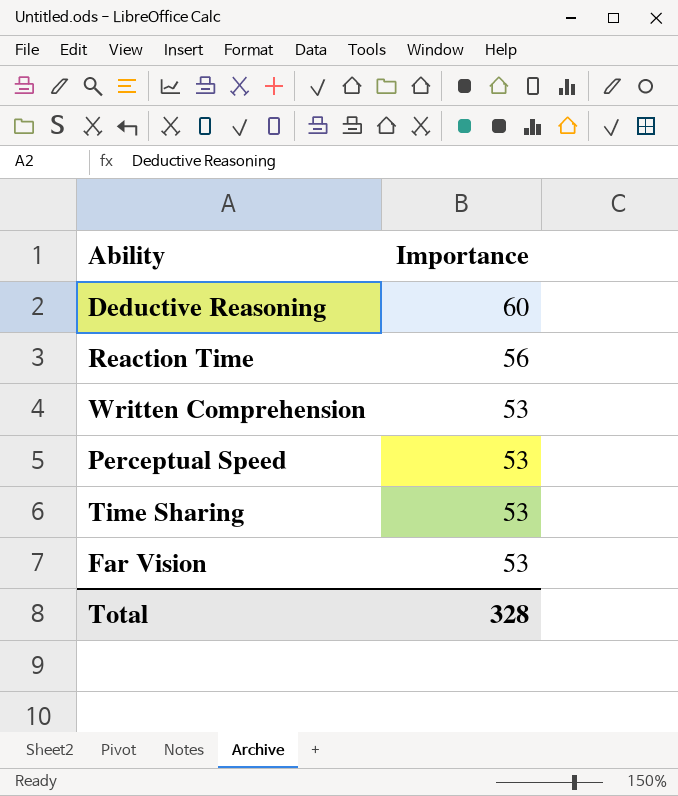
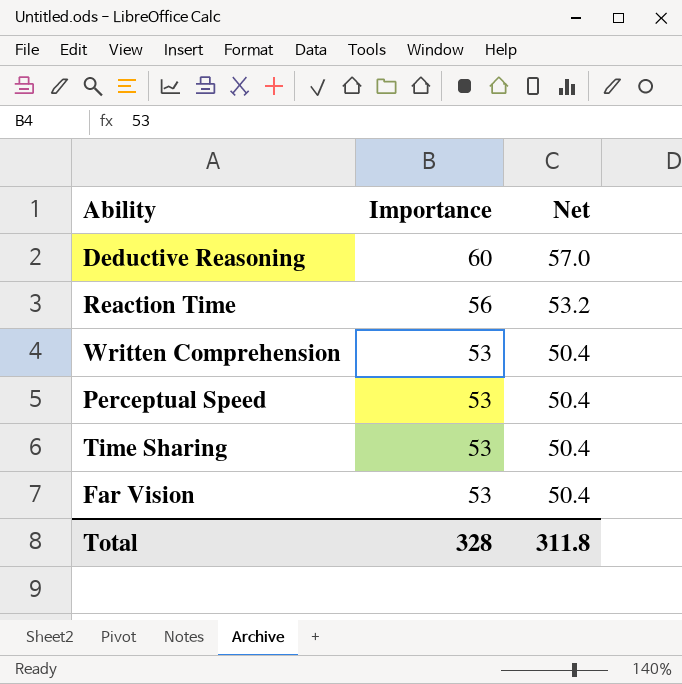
column Net | formula: none -> [Importance] * 0.95

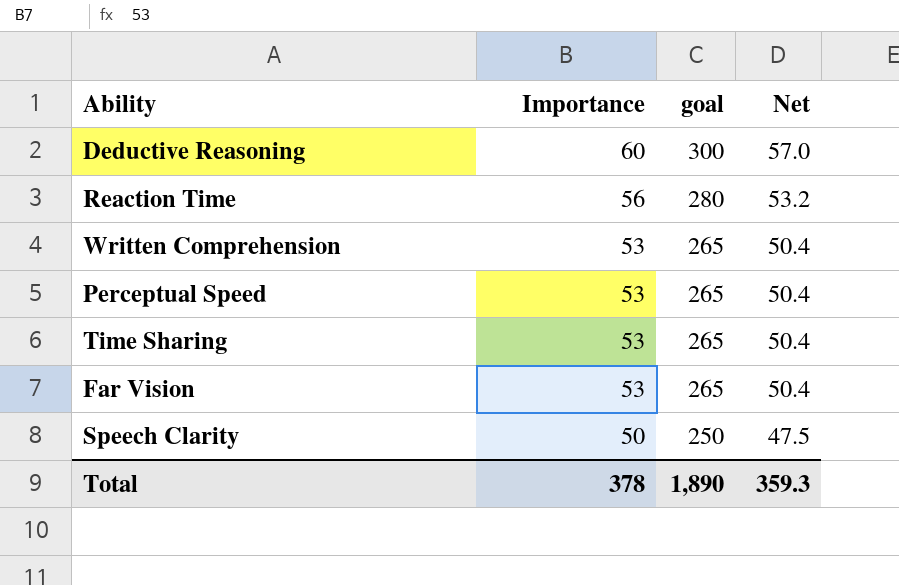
column goal | formula: none -> [Importance] * 5
row Speech Clarity: none -> 50 | 250 | 47.5
Total | Importance: 328 -> 378
Total | Net: 311.8 -> 359.3

